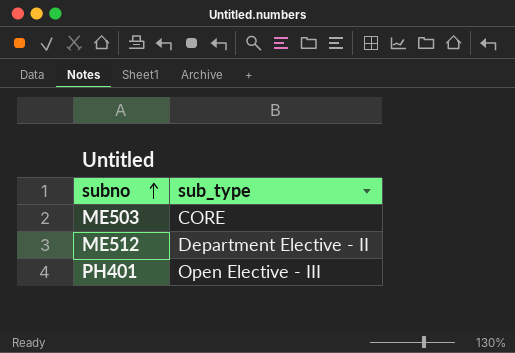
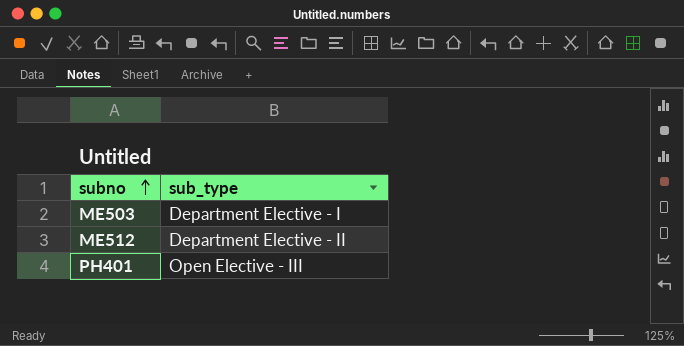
ME503 | sub_type: CORE -> Department Elective - I

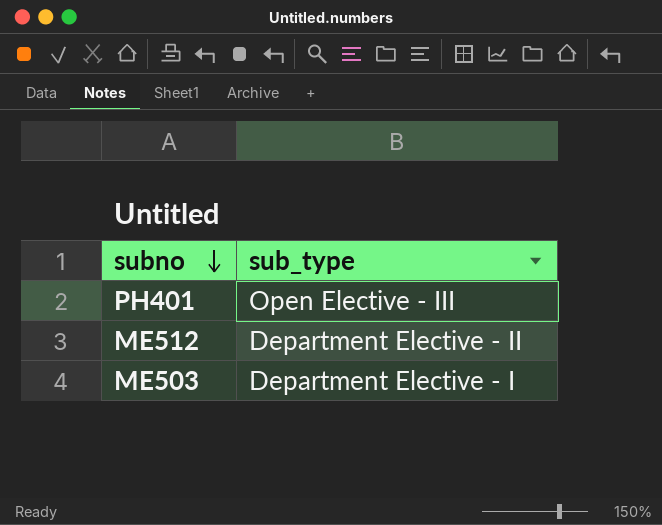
row order: subno ascending -> subno descending

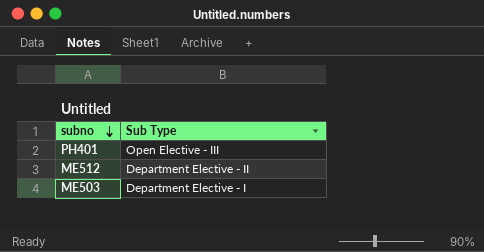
column name: sub_type -> Sub Type

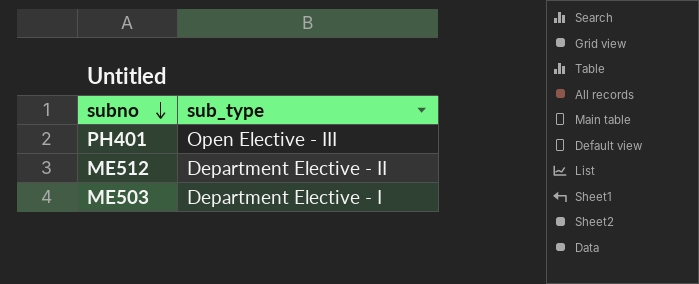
column name: Sub Type -> sub_type

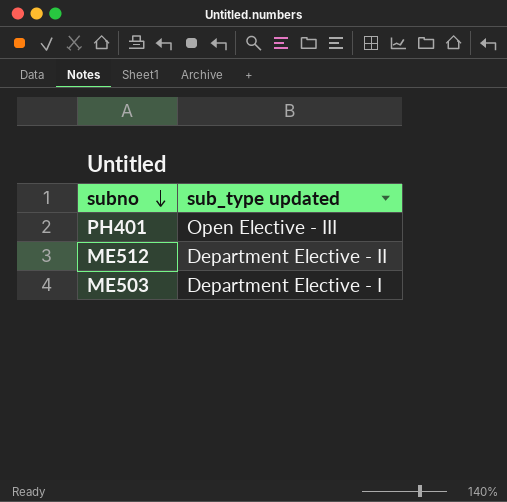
column name: sub_type -> sub_type updated

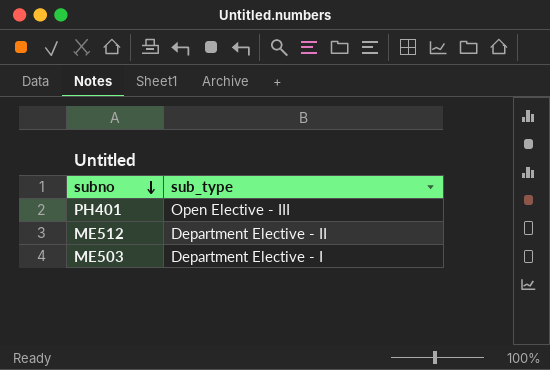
column name: sub_type updated -> sub_type

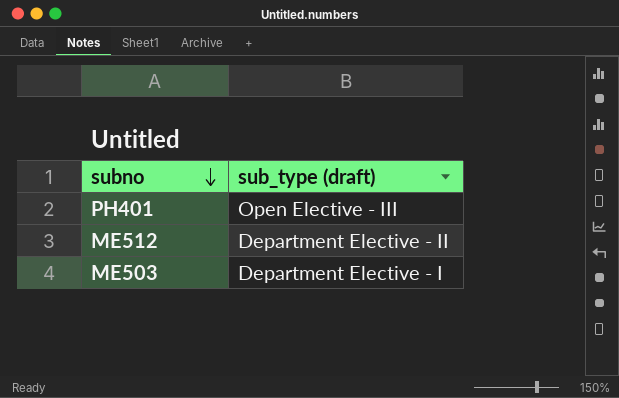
column name: sub_type -> sub_type (draft)

